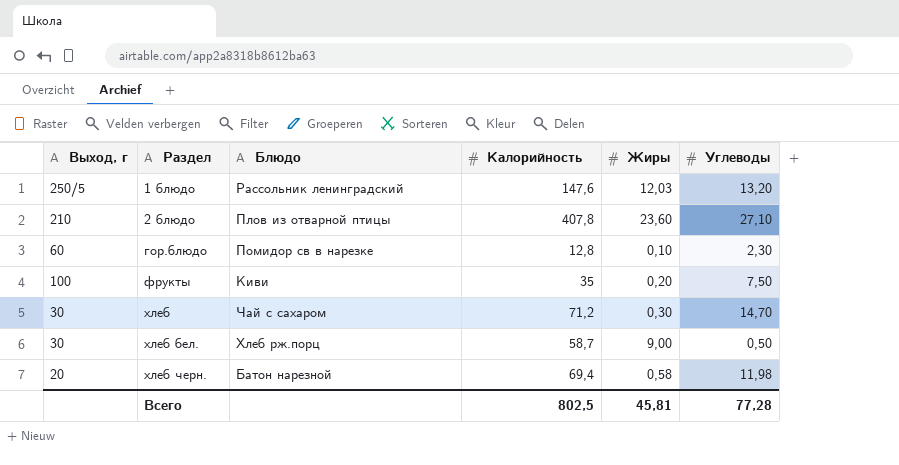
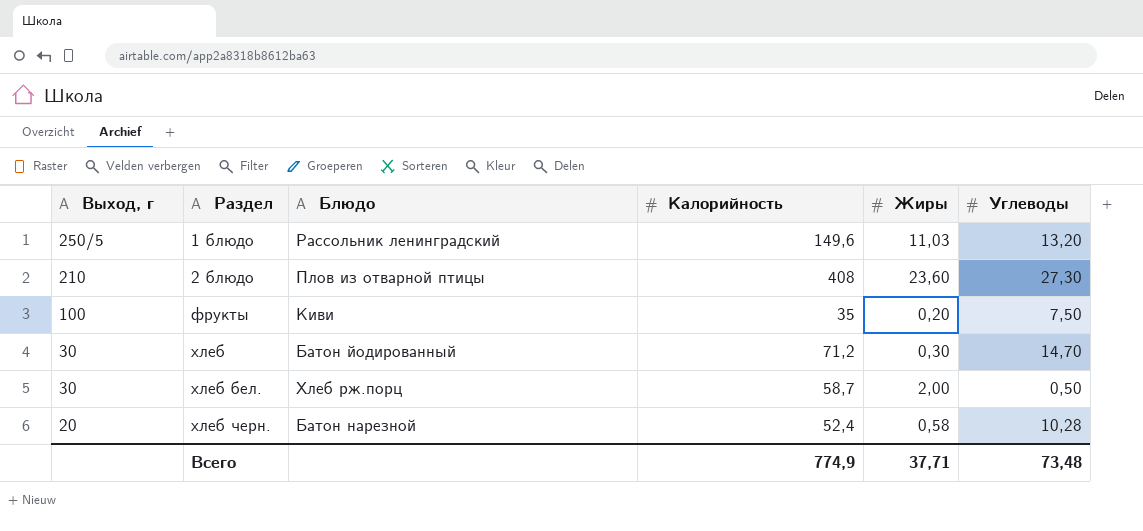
row гор.блюдо: 60 | Помидор св в нарезке | 12,8 | 0,10 | 2,30 -> none
1 блюдо | Калорийность: 147,6 -> 149,6
1 блюдо | Жиры: 12,03 -> 11,03
2 блюдо | Калорийность: 407,8 -> 408
2 блюдо | Углеводы: 27,10 -> 27,30
хлеб | Блюдо: Чай с сахаром -> Батон йодированный
хлеб бел. | Жиры: 9,00 -> 2,00
хлеб черн. | Калорийность: 69,4 -> 52,4
хлеб черн. | Углеводы: 11,98 -> 10,28
Всего | Калорийность: 802,5 -> 774,9
Всего | Жиры: 45,81 -> 37,71
Всего | Углеводы: 77,28 -> 73,48

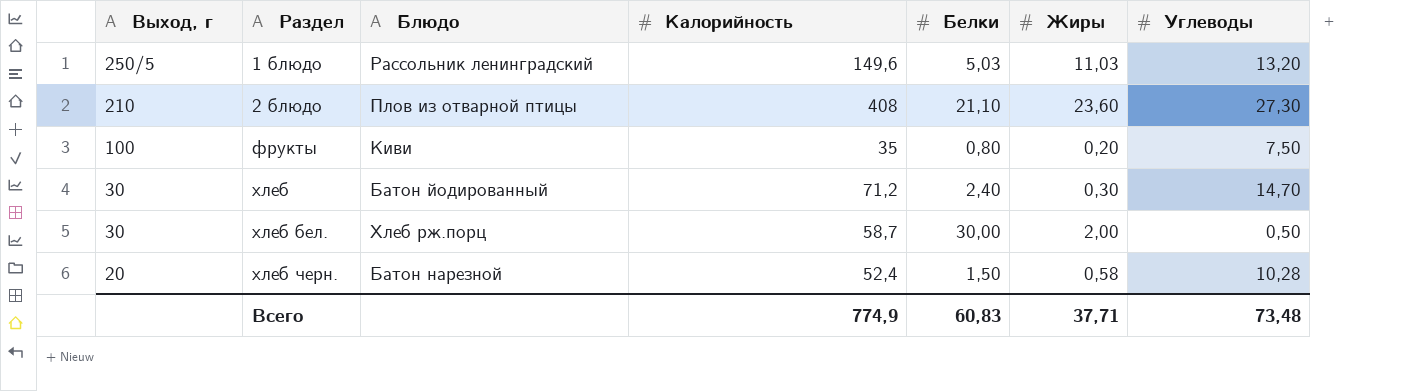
column Белки | position: none -> 5

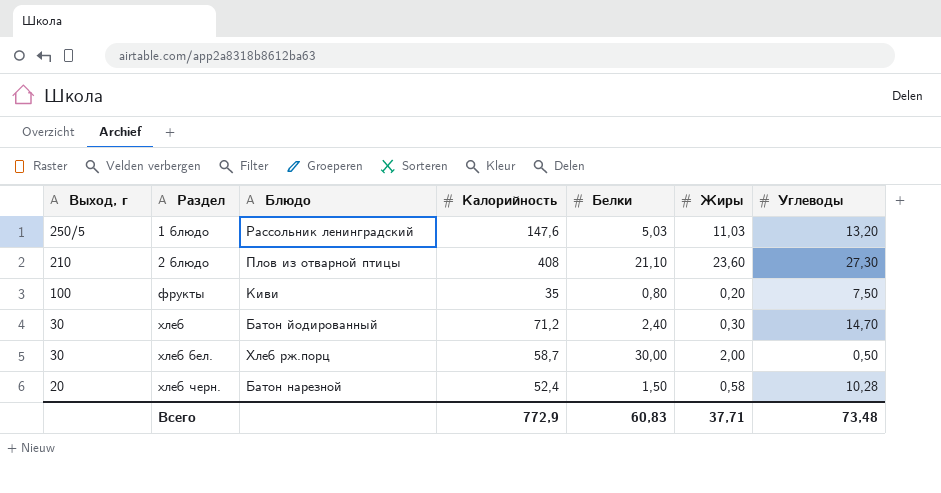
1 блюдо | Калорийность: 149,6 -> 147,6
Всего | Калорийность: 774,9 -> 772,9

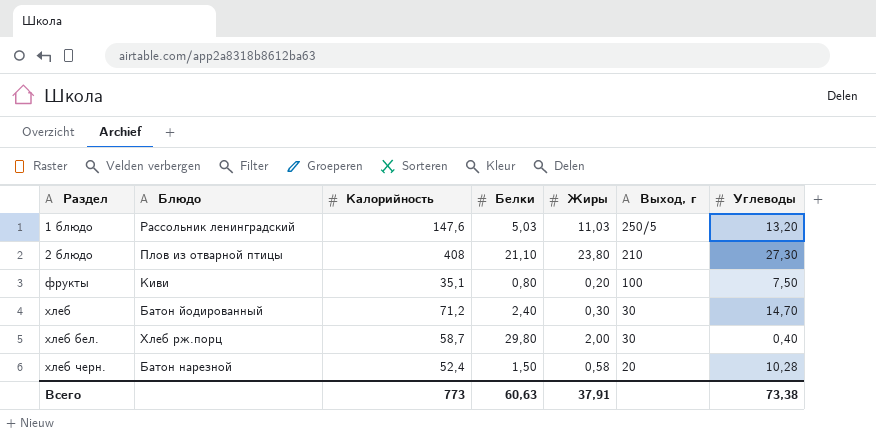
column Выход, г | position: 1 -> 6
2 блюдо | Жиры: 23,60 -> 23,80
фрукты | Калорийность: 35 -> 35,1
хлеб бел. | Белки: 30,00 -> 29,80
хлеб бел. | Углеводы: 0,50 -> 0,40
Всего | Калорийность: 772,9 -> 773
Всего | Белки: 60,83 -> 60,63
Всего | Жиры: 37,71 -> 37,91
Всего | Углеводы: 73,48 -> 73,38

